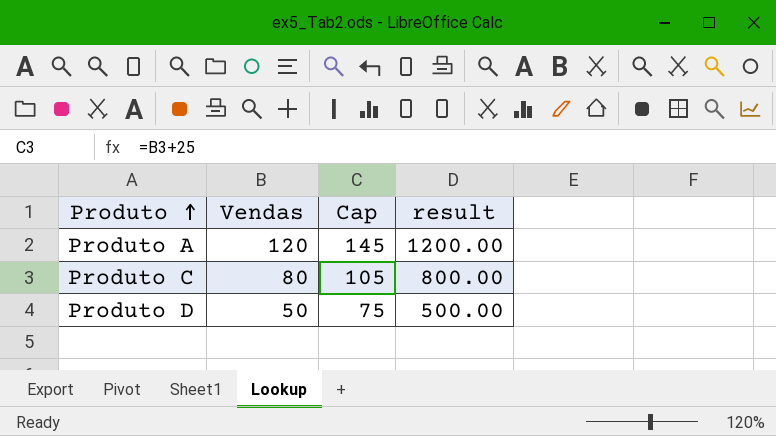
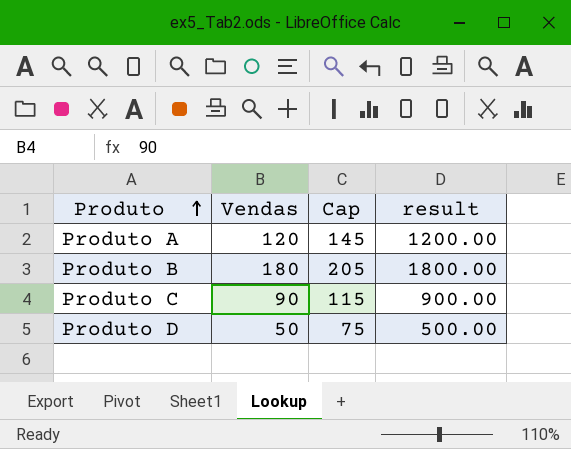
row Produto B: none -> 180 | 205 | 1800.00
Produto C | Vendas: 80 -> 90
Produto C | Cap: 105 -> 115
Produto C | result: 800.00 -> 900.00

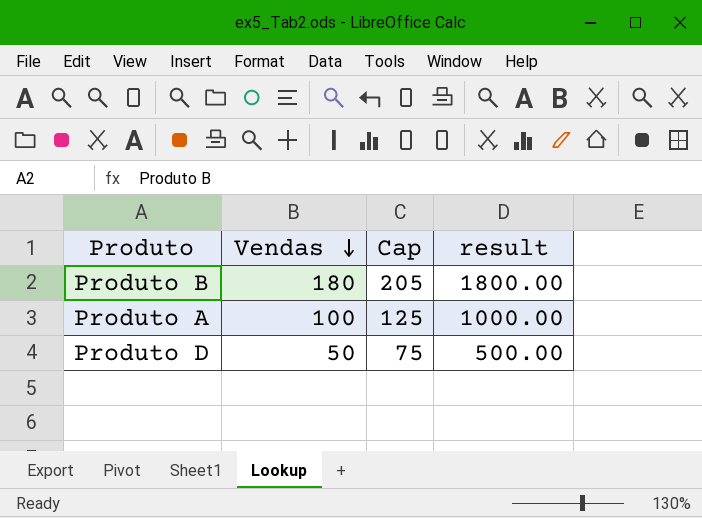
row order: Produto ascending -> Vendas descending
row Produto C: 90 | 115 | 900.00 -> none
Produto A | Vendas: 120 -> 100
Produto A | Cap: 145 -> 125
Produto A | result: 1200.00 -> 1000.00

